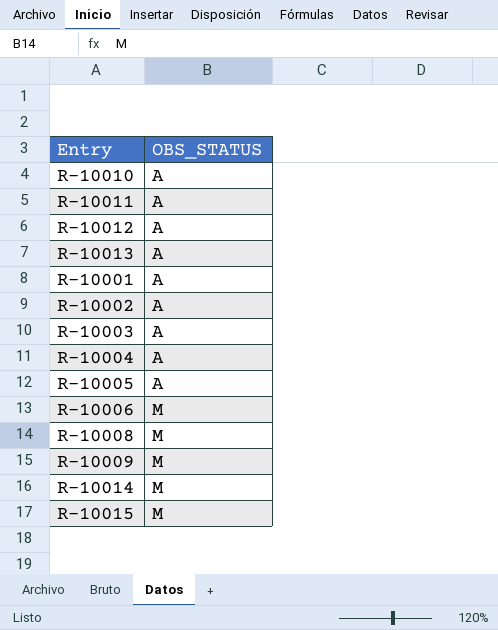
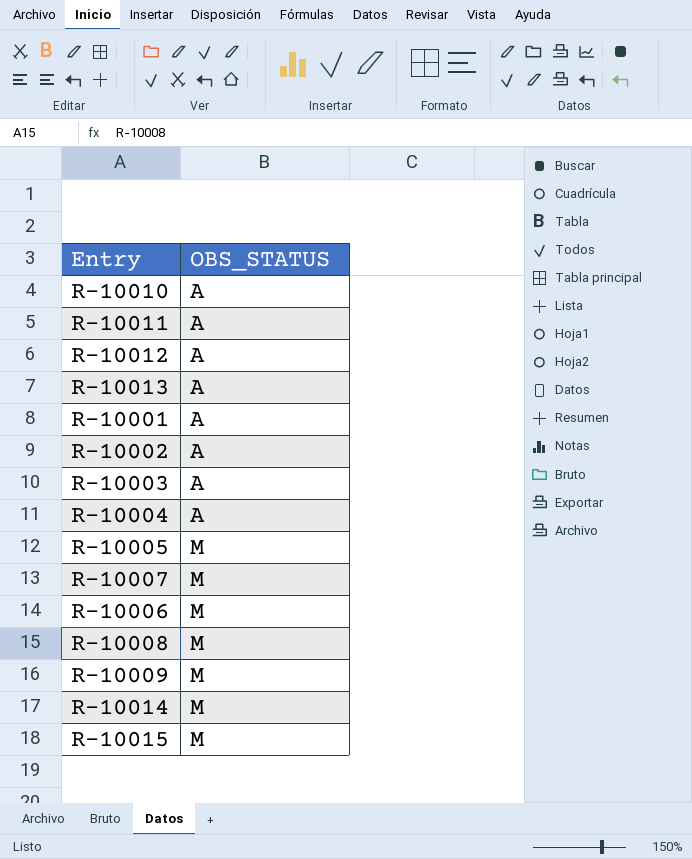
R-10005 | OBS_STATUS: A -> M
row R-10007: none -> M

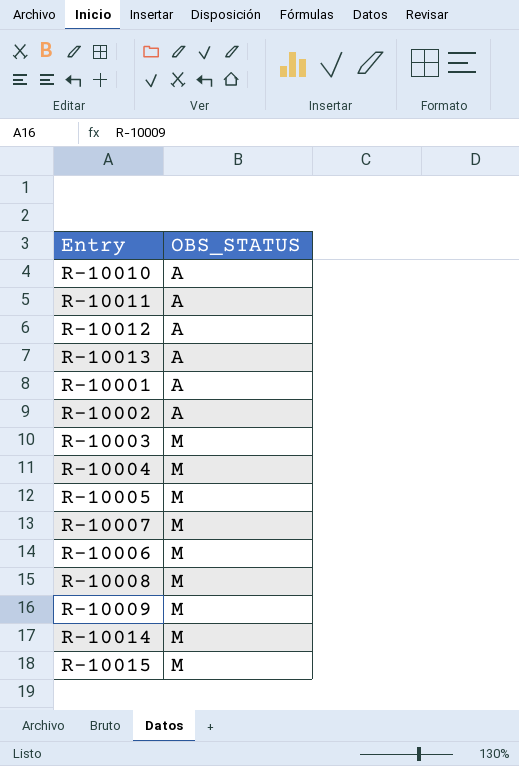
R-10003 | OBS_STATUS: A -> M
R-10004 | OBS_STATUS: A -> M

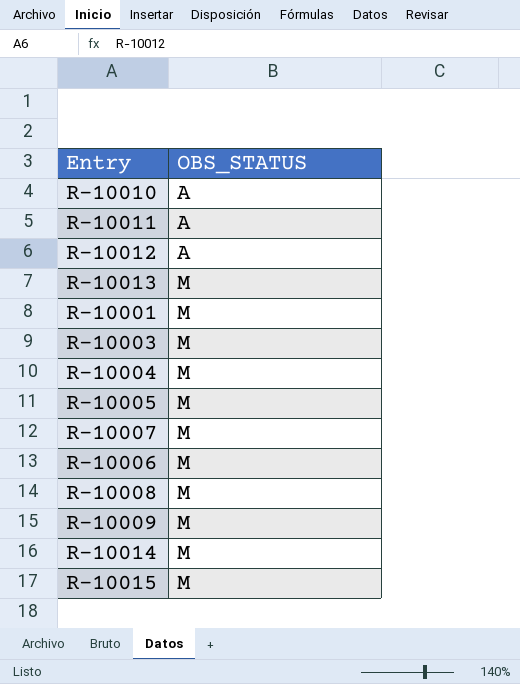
row R-10002: A -> none
R-10013 | OBS_STATUS: A -> M
R-10001 | OBS_STATUS: A -> M

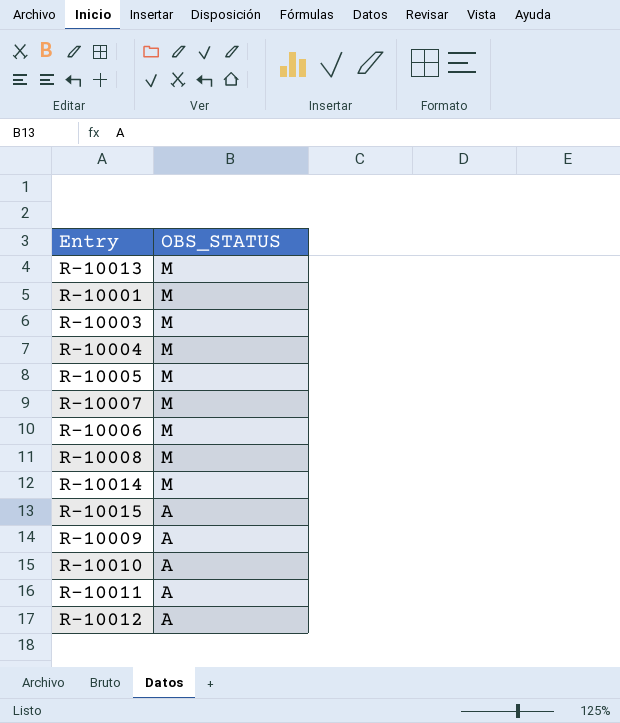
row order: OBS_STATUS ascending -> OBS_STATUS descending
R-10015 | OBS_STATUS: M -> A
R-10009 | OBS_STATUS: M -> A

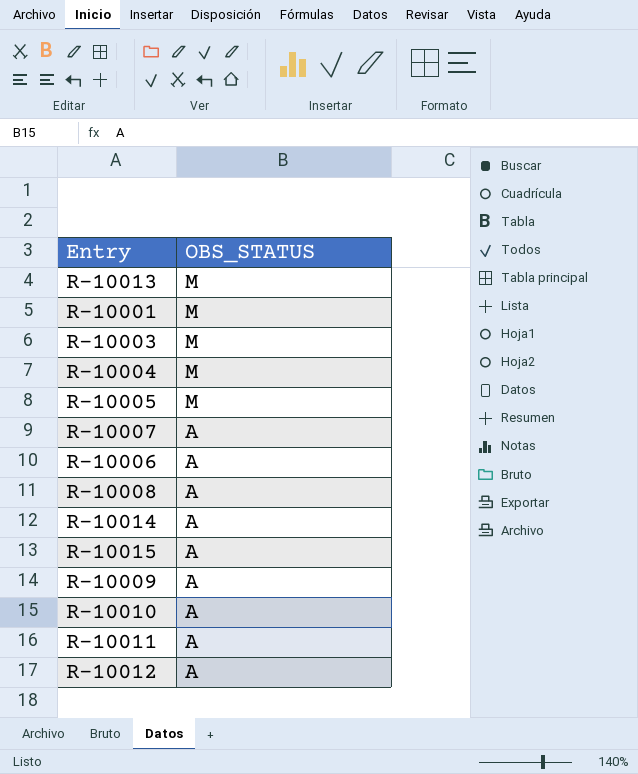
R-10007 | OBS_STATUS: M -> A
R-10006 | OBS_STATUS: M -> A
R-10008 | OBS_STATUS: M -> A
R-10014 | OBS_STATUS: M -> A

